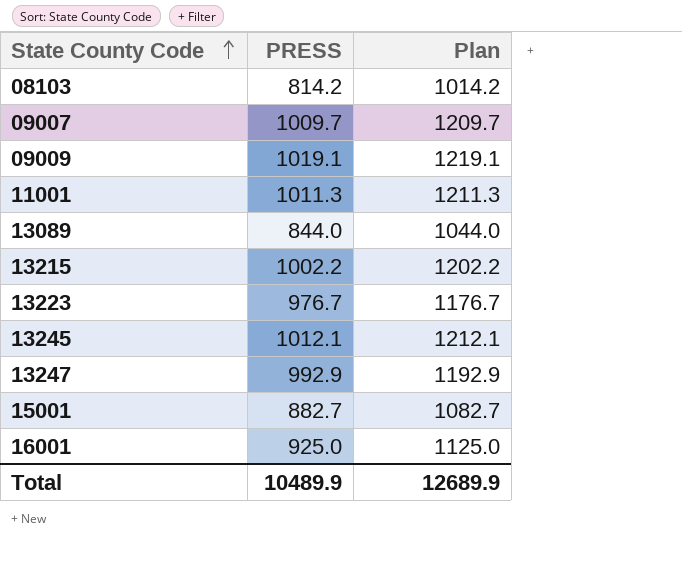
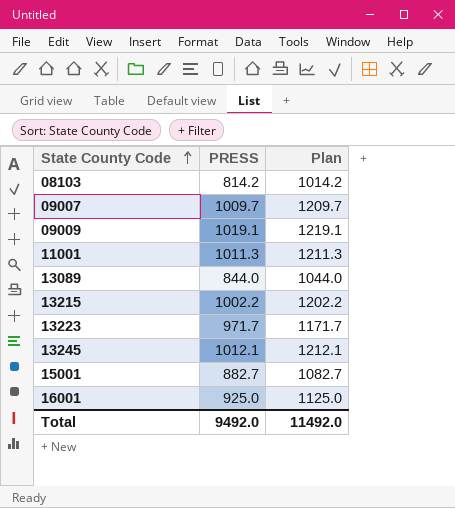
row 13247: 992.9 | 1192.9 -> none
13223 | PRESS: 976.7 -> 971.7
13223 | Plan: 1176.7 -> 1171.7
Total | PRESS: 10489.9 -> 9492.0
Total | Plan: 12689.9 -> 11492.0

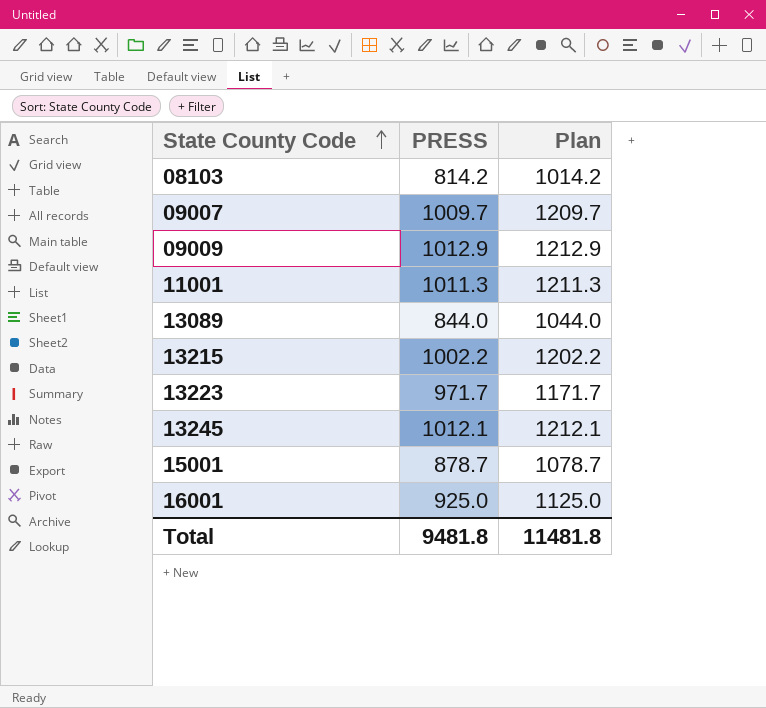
09009 | PRESS: 1019.1 -> 1012.9
09009 | Plan: 1219.1 -> 1212.9
15001 | PRESS: 882.7 -> 878.7
15001 | Plan: 1082.7 -> 1078.7
Total | PRESS: 9492.0 -> 9481.8
Total | Plan: 11492.0 -> 11481.8

